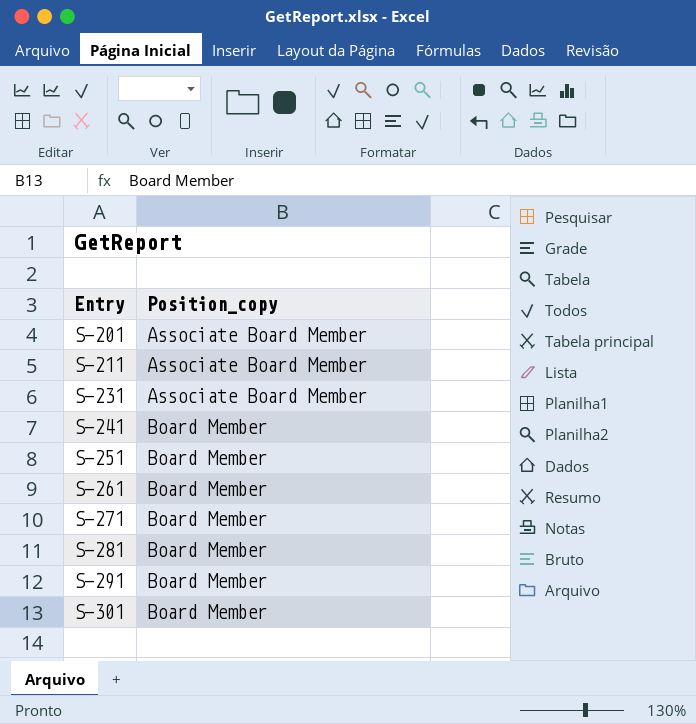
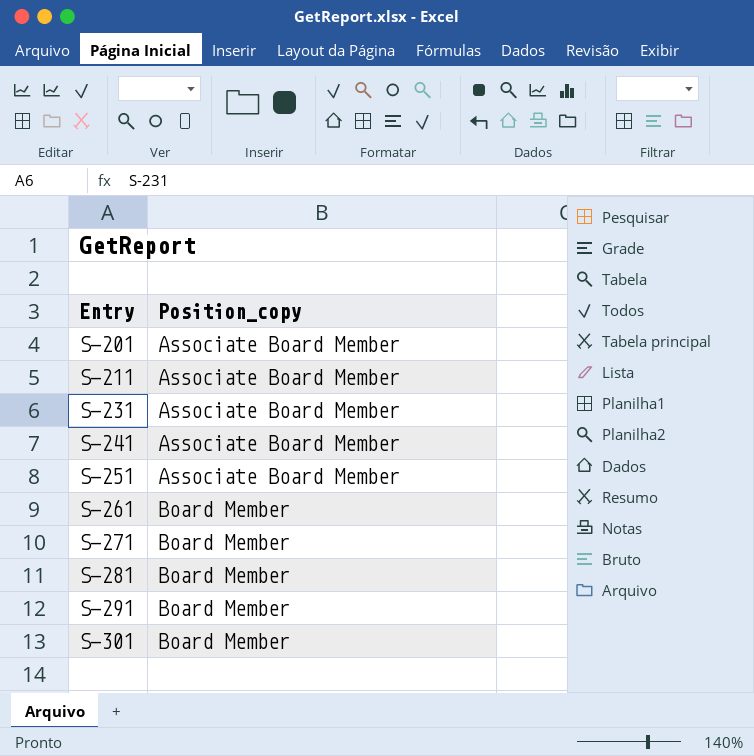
S-241 | Position_copy: Board Member -> Associate Board Member
S-251 | Position_copy: Board Member -> Associate Board Member

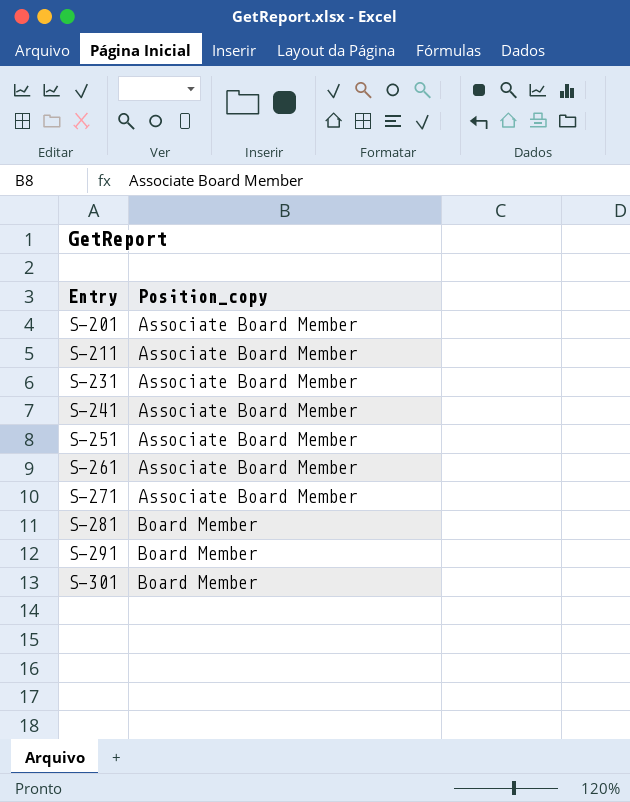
S-261 | Position_copy: Board Member -> Associate Board Member
S-271 | Position_copy: Board Member -> Associate Board Member

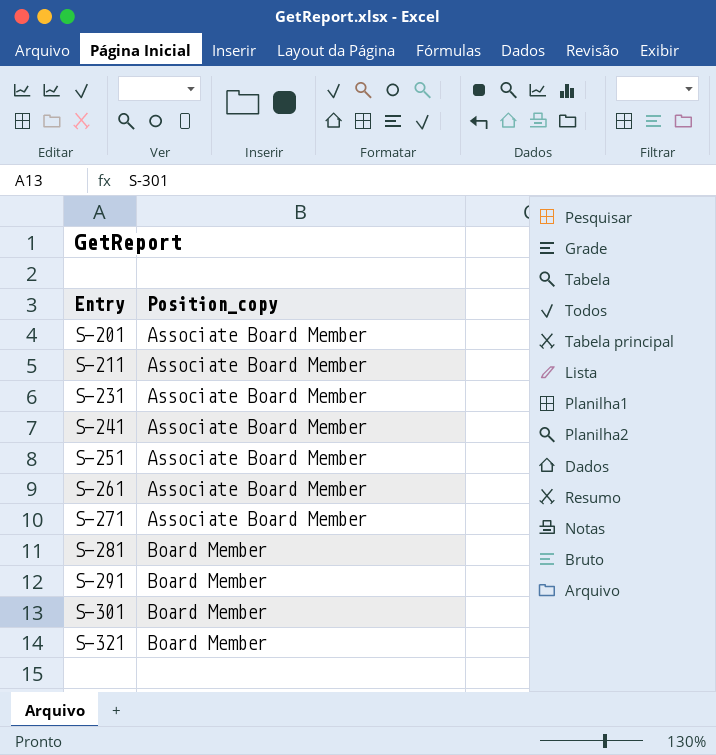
row S-321: none -> Board Member

